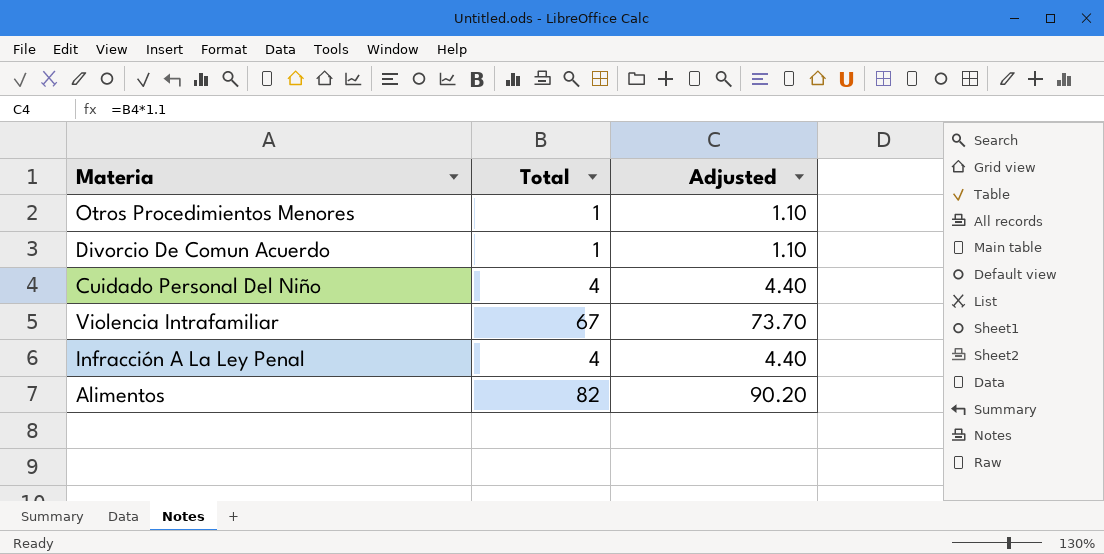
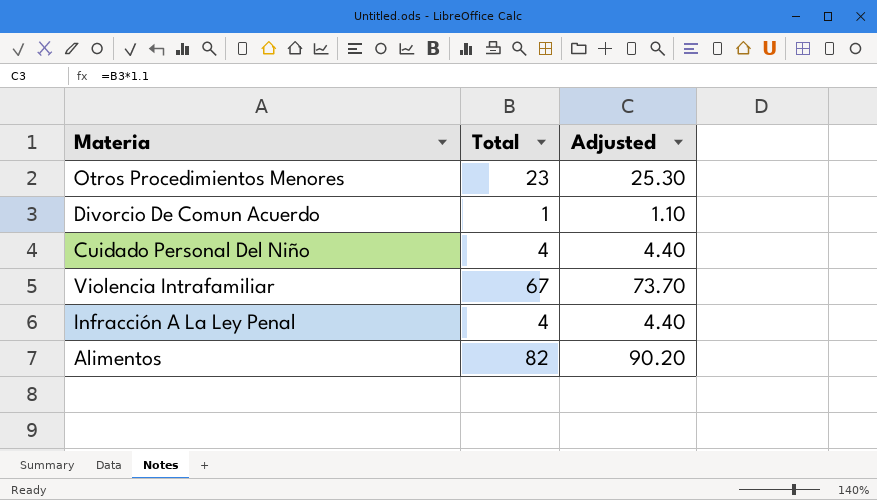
Otros Procedimientos Menores | Total: 1 -> 23
Otros Procedimientos Menores | Adjusted: 1.10 -> 25.30

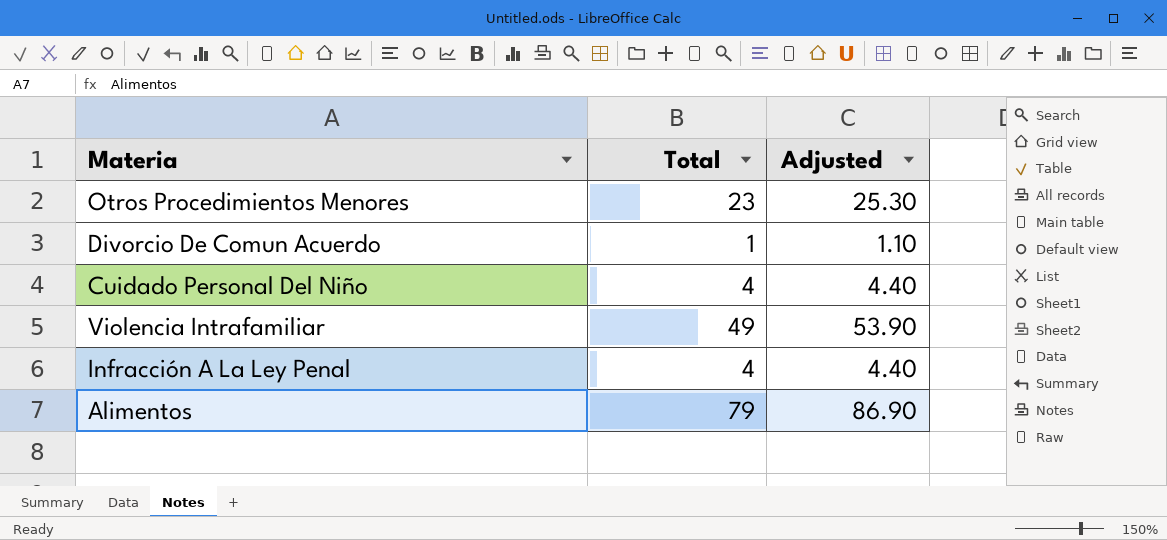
Violencia Intrafamiliar | Total: 67 -> 49
Violencia Intrafamiliar | Adjusted: 73.70 -> 53.90
Alimentos | Total: 82 -> 79
Alimentos | Adjusted: 90.20 -> 86.90

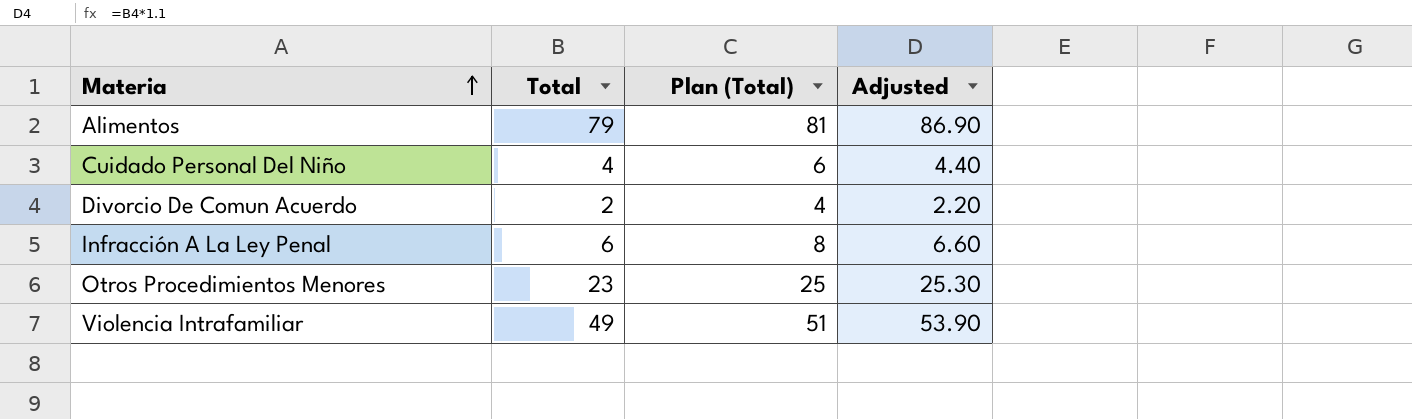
row order: none -> Materia ascending
column Plan (Total) | formula: none -> [Total] + 2
Divorcio De Comun Acuerdo | Total: 1 -> 2
Divorcio De Comun Acuerdo | Adjusted: 1.10 -> 2.20
Infracción A La Ley Penal | Total: 4 -> 6
Infracción A La Ley Penal | Adjusted: 4.40 -> 6.60

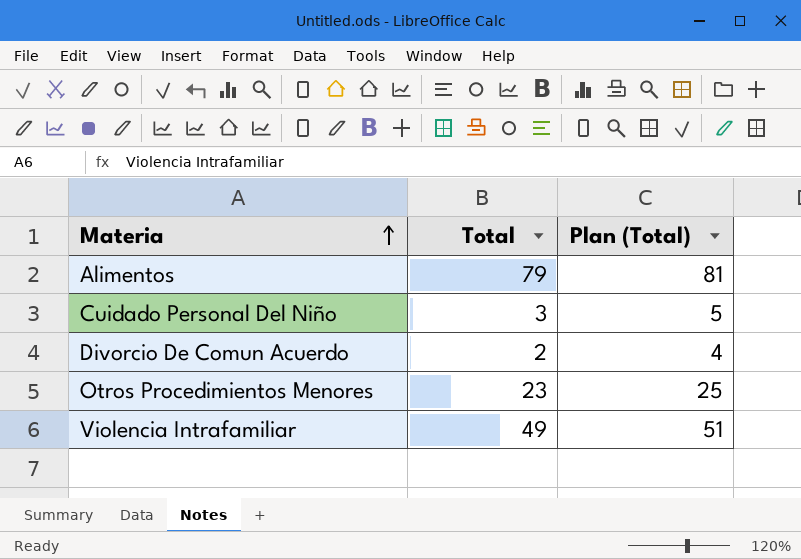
column Adjusted | formula: [Total] * 1.1 -> none
row Infracción A La Ley Penal: 6 | 8 | 6.60 -> none
Cuidado Personal Del Niño | Total: 4 -> 3
Cuidado Personal Del Niño | Plan (Total): 6 -> 5

